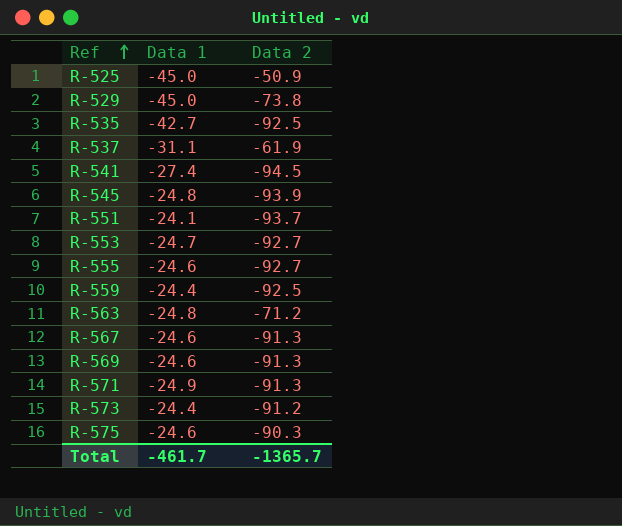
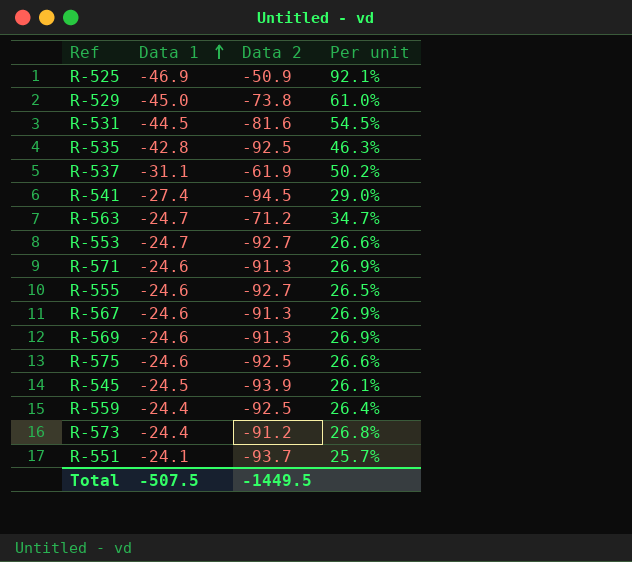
row order: Ref ascending -> Data 1 ascending
column Per unit | formula: none -> [Data 1] / [Data 2]
R-525 | Data 1: -45.0 -> -46.9
row R-531: none -> -44.5 | -81.6 | 54.5%
R-535 | Data 1: -42.7 -> -42.8
R-563 | Data 1: -24.8 -> -24.7
R-571 | Data 1: -24.9 -> -24.6
R-575 | Data 2: -90.3 -> -92.5
R-545 | Data 1: -24.8 -> -24.5
Total | Data 1: -461.7 -> -507.5
Total | Data 2: -1365.7 -> -1449.5

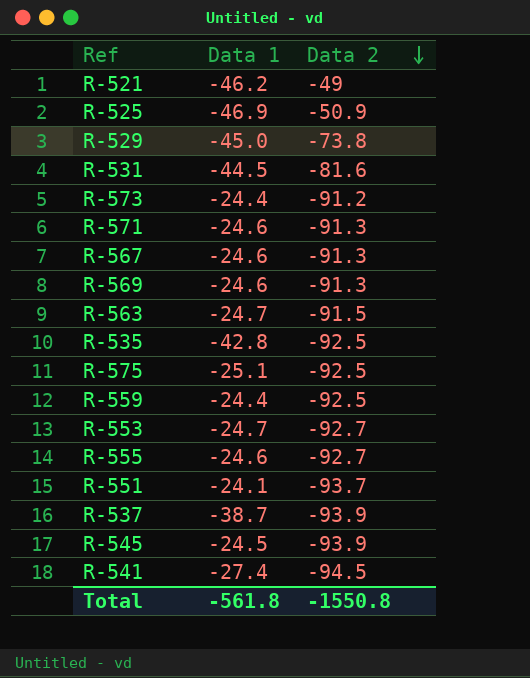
row order: Data 1 ascending -> Data 2 descending
column Per unit | formula: [Data 1] / [Data 2] -> none
row R-521: none -> -46.2 | -49
R-563 | Data 2: -71.2 -> -91.5
R-575 | Data 1: -24.6 -> -25.1
R-537 | Data 1: -31.1 -> -38.7
R-537 | Data 2: -61.9 -> -93.9
Total | Data 1: -507.5 -> -561.8
Total | Data 2: -1449.5 -> -1550.8

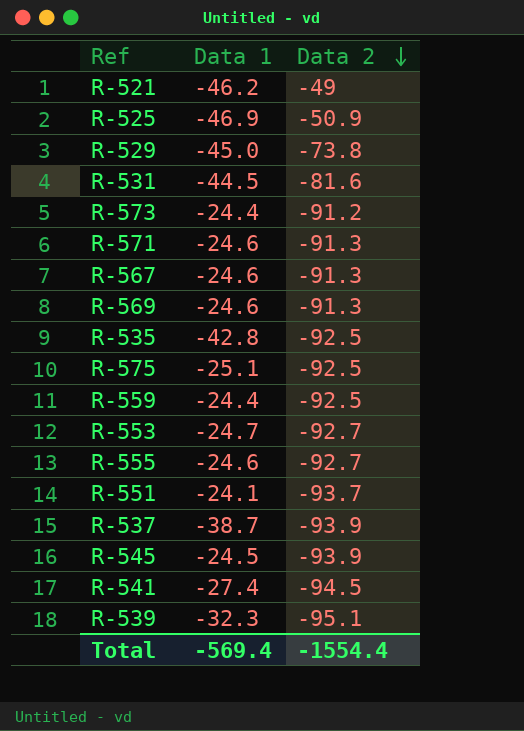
row R-563: -24.7 | -91.5 -> none
row R-539: none -> -32.3 | -95.1
Total | Data 1: -561.8 -> -569.4
Total | Data 2: -1550.8 -> -1554.4

